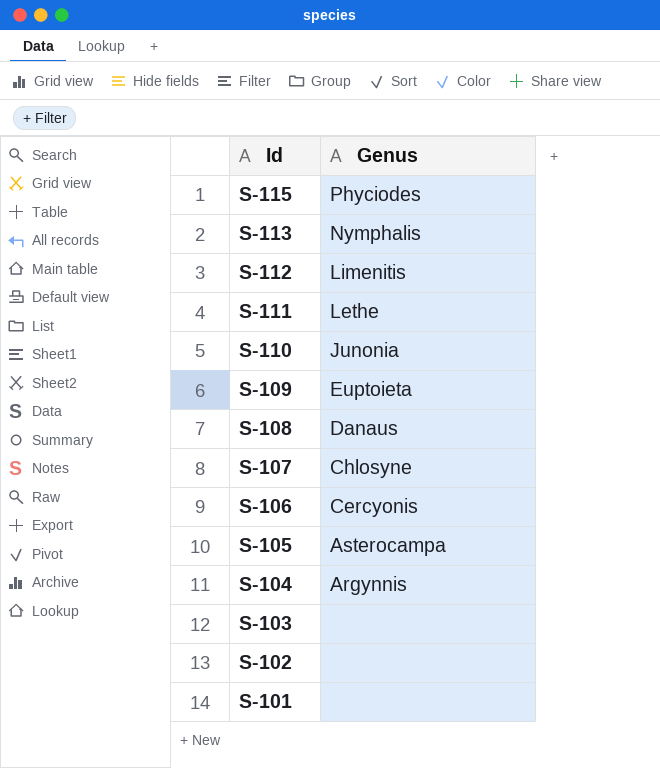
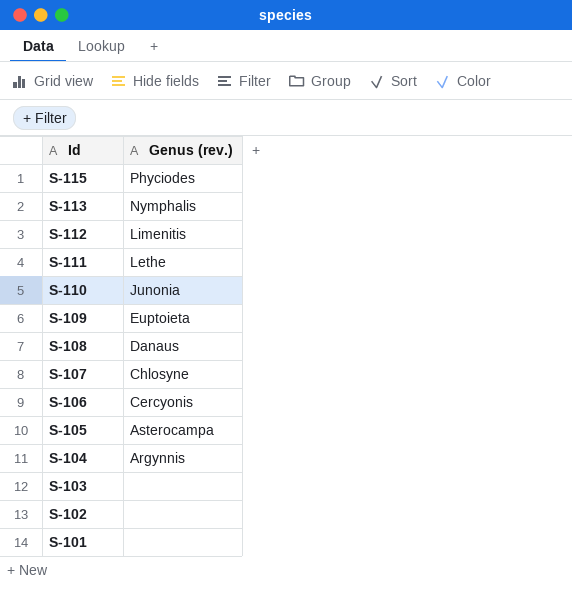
column name: Genus -> Genus (rev.)

